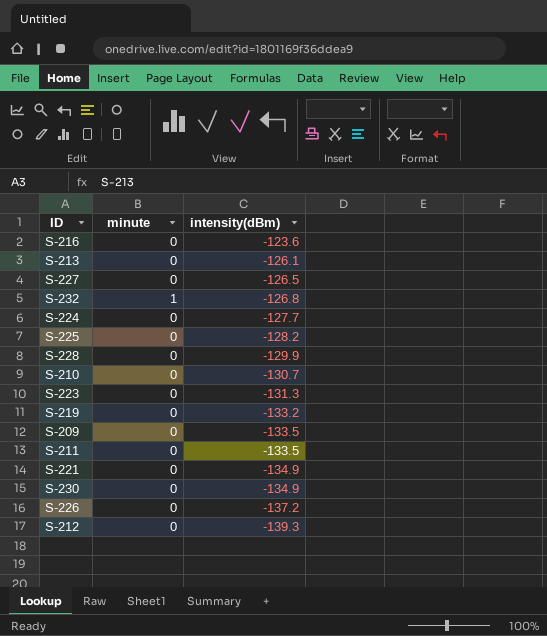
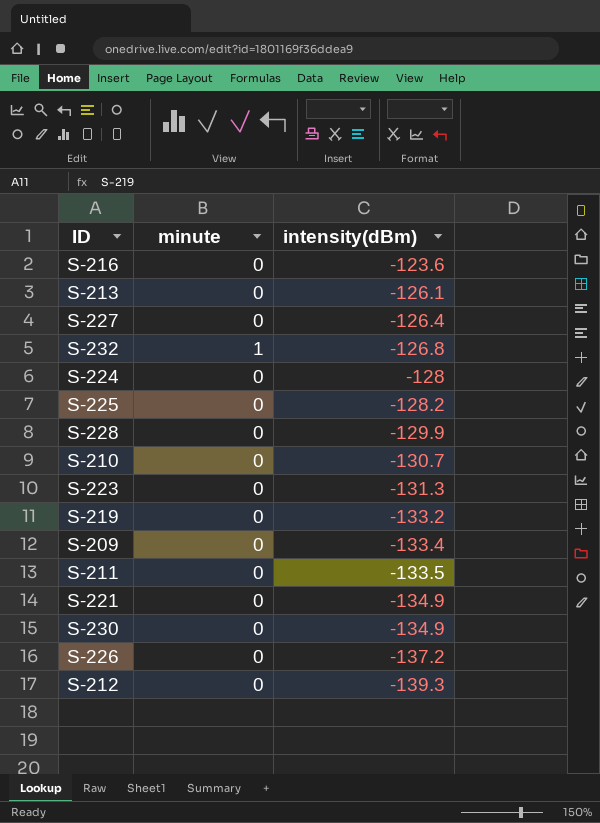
S-227 | intensity(dBm): -126.5 -> -126.4
S-224 | intensity(dBm): -127.7 -> -128
S-209 | intensity(dBm): -133.5 -> -133.4

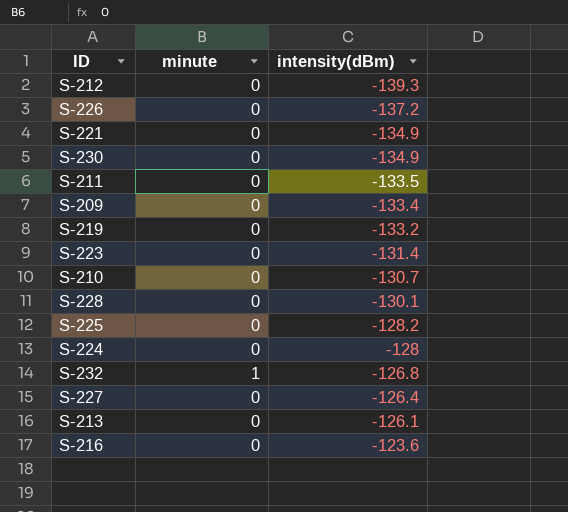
row order: intensity(dBm) descending -> intensity(dBm) ascending
S-223 | intensity(dBm): -131.3 -> -131.4
S-228 | intensity(dBm): -129.9 -> -130.1

